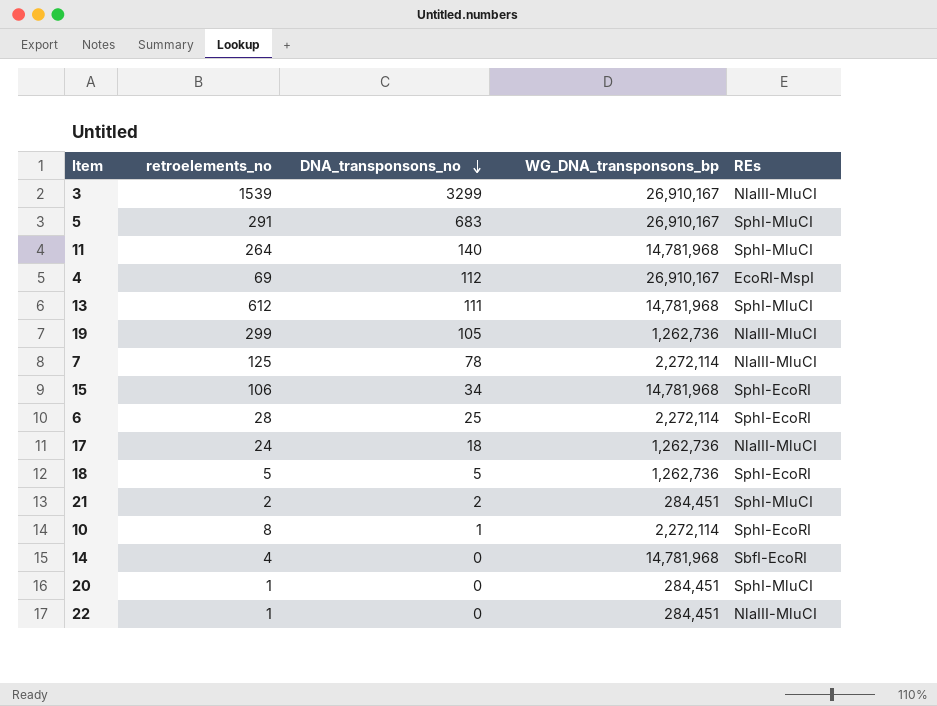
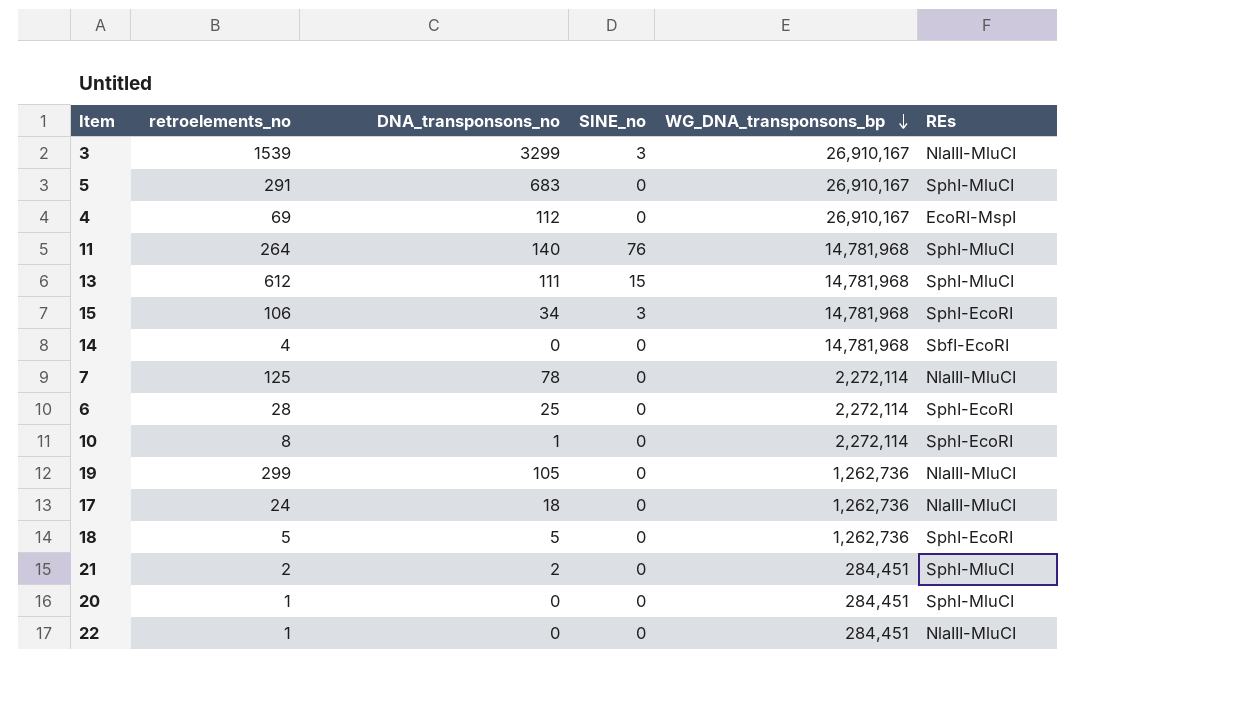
row order: DNA_transponsons_no descending -> WG_DNA_transponsons_bp descending
column SINE_no | position: none -> 4

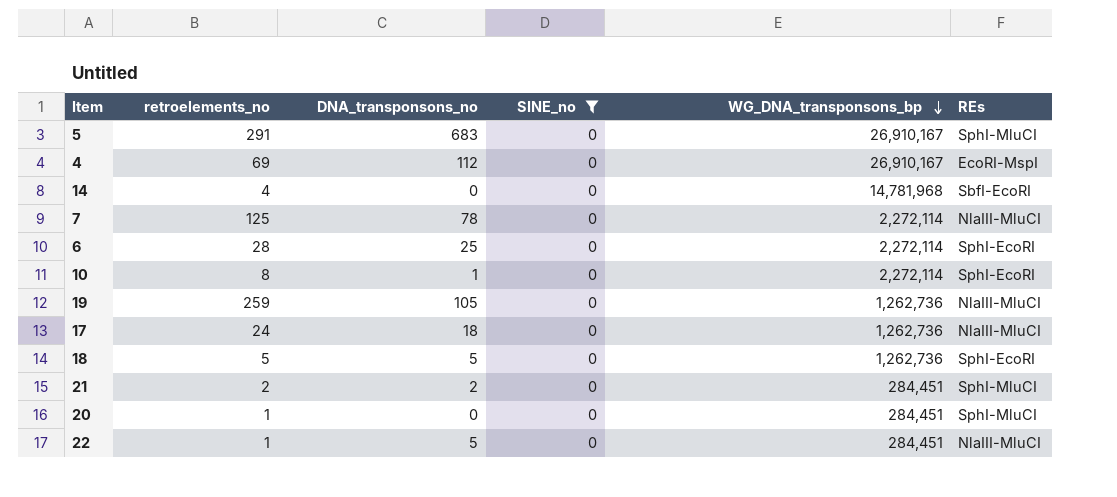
filter: none -> SINE_no = 0
19 | retroelements_no: 299 -> 259
22 | DNA_transponsons_no: 0 -> 5

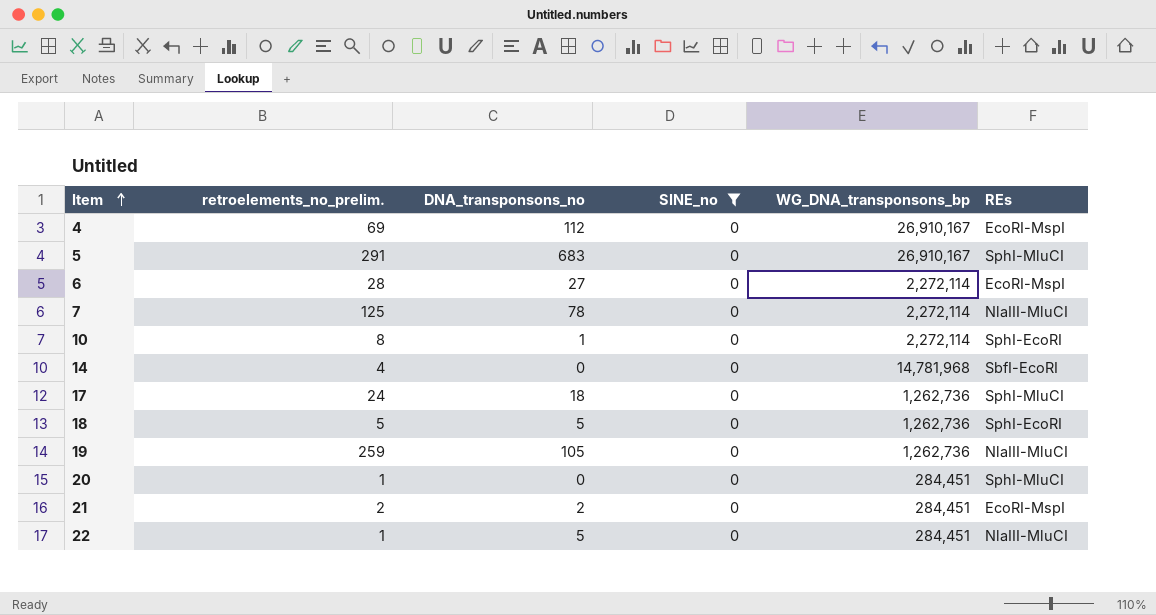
row order: WG_DNA_transponsons_bp descending -> Item ascending
column name: retroelements_no -> retroelements_no_prelim.
6 | DNA_transponsons_no: 25 -> 27
6 | REs: SphI-EcoRI -> EcoRI-MspI
17 | REs: NlaIII-MluCI -> SphI-MluCI
21 | REs: SphI-MluCI -> EcoRI-MspI

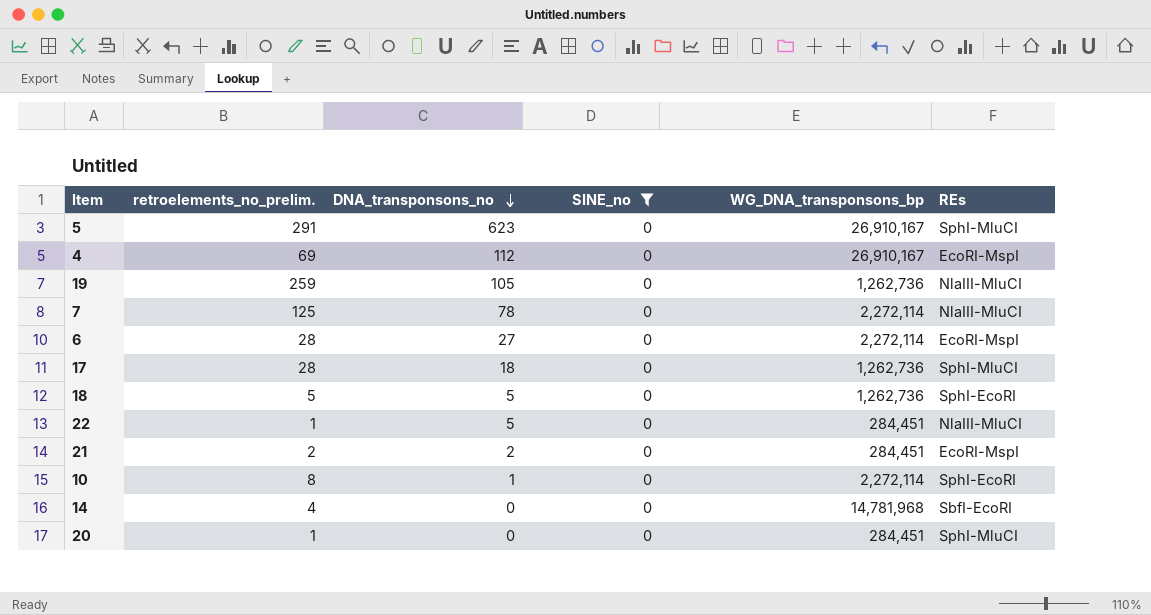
row order: Item ascending -> DNA_transponsons_no descending
5 | DNA_transponsons_no: 683 -> 623
17 | retroelements_no_prelim.: 24 -> 28

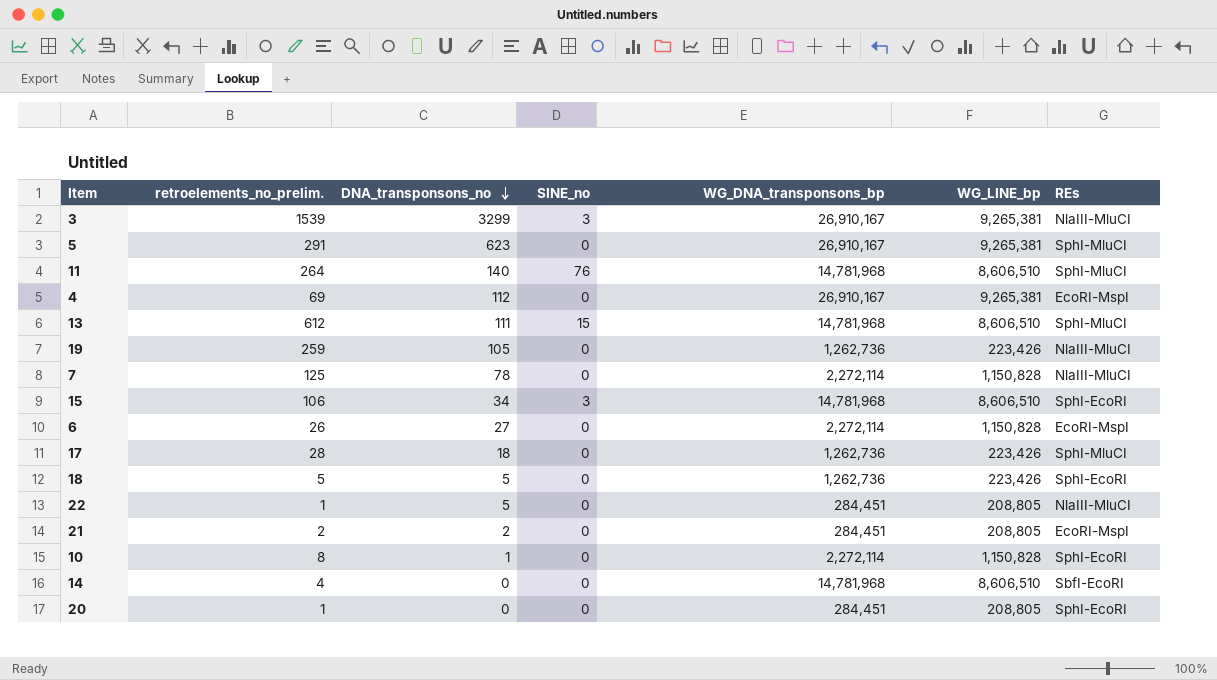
filter: SINE_no = 0 -> none
column WG_LINE_bp | position: none -> 6
6 | retroelements_no_prelim.: 28 -> 26
20 | REs: SphI-MluCI -> SphI-EcoRI

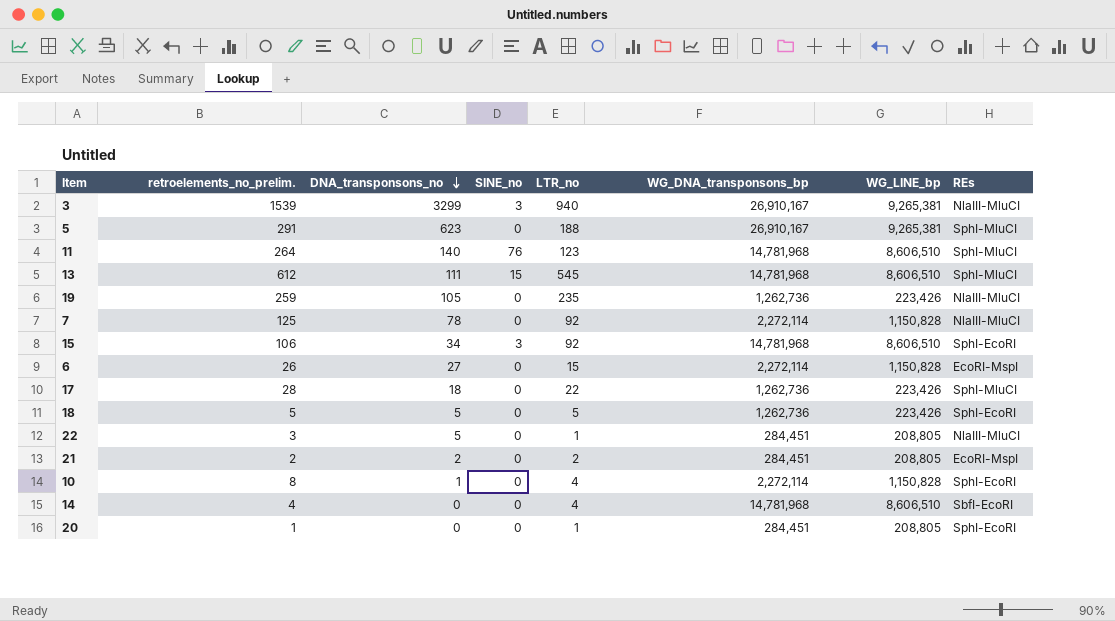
column LTR_no | position: none -> 5
row 4: 69 | 112 | 0 | 26,910,167 | 9,265,381 | EcoRI-MspI -> none
22 | retroelements_no_prelim.: 1 -> 3

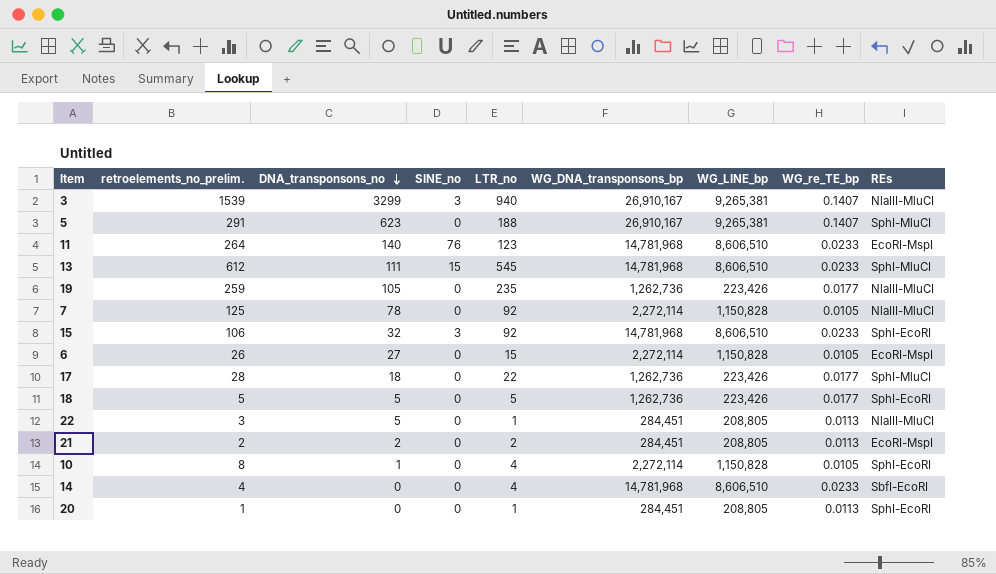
column WG_re_TE_bp | position: none -> 8
11 | REs: SphI-MluCI -> EcoRI-MspI
15 | DNA_transponsons_no: 34 -> 32

